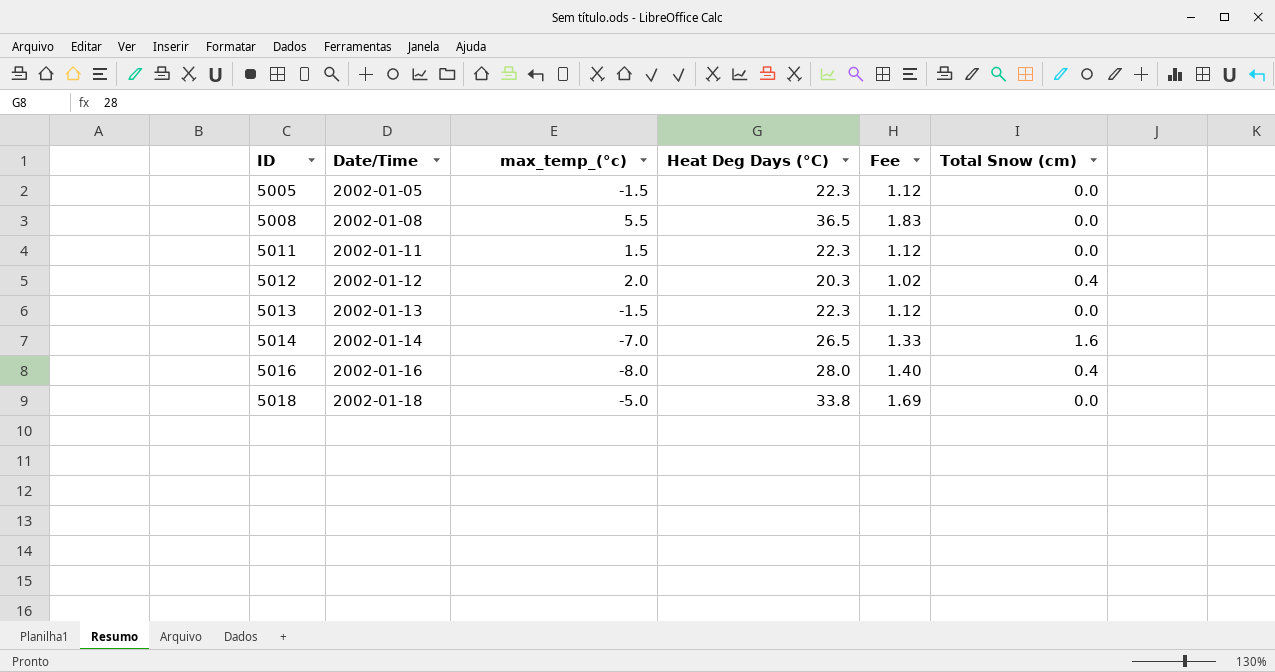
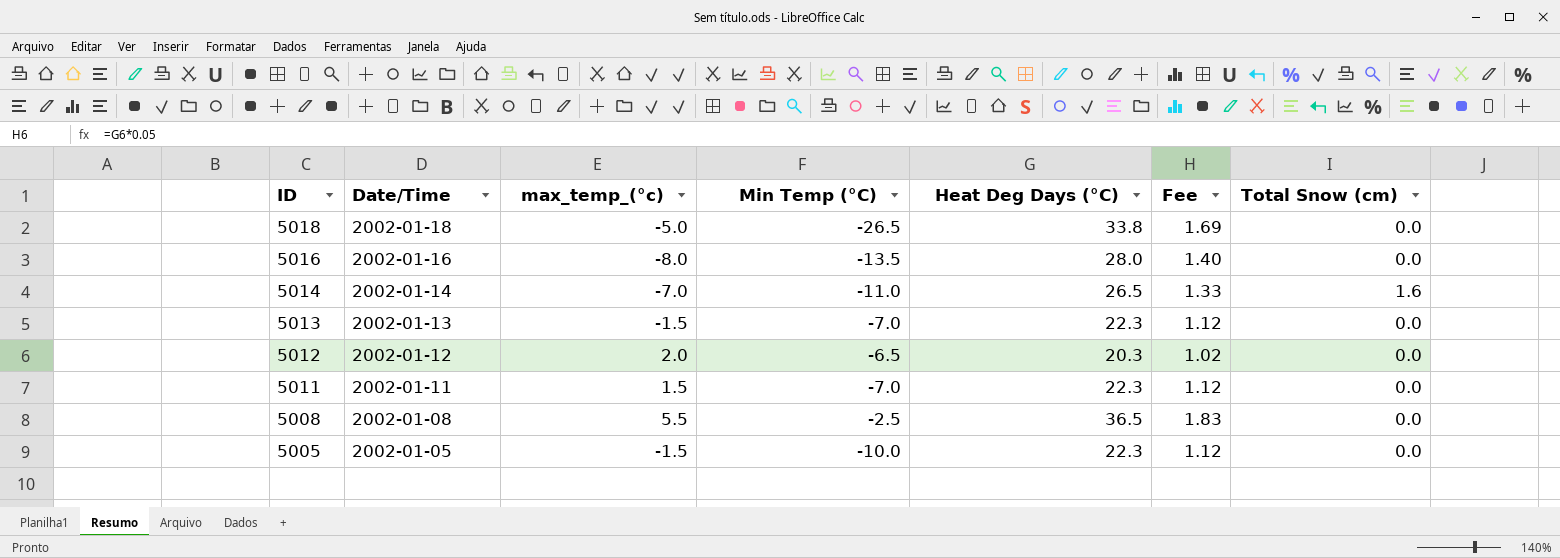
row order: ID ascending -> ID descending
column Min Temp (°C) | position: none -> 4
5016 | Total Snow (cm): 0.4 -> 0.0
5012 | Total Snow (cm): 0.4 -> 0.0

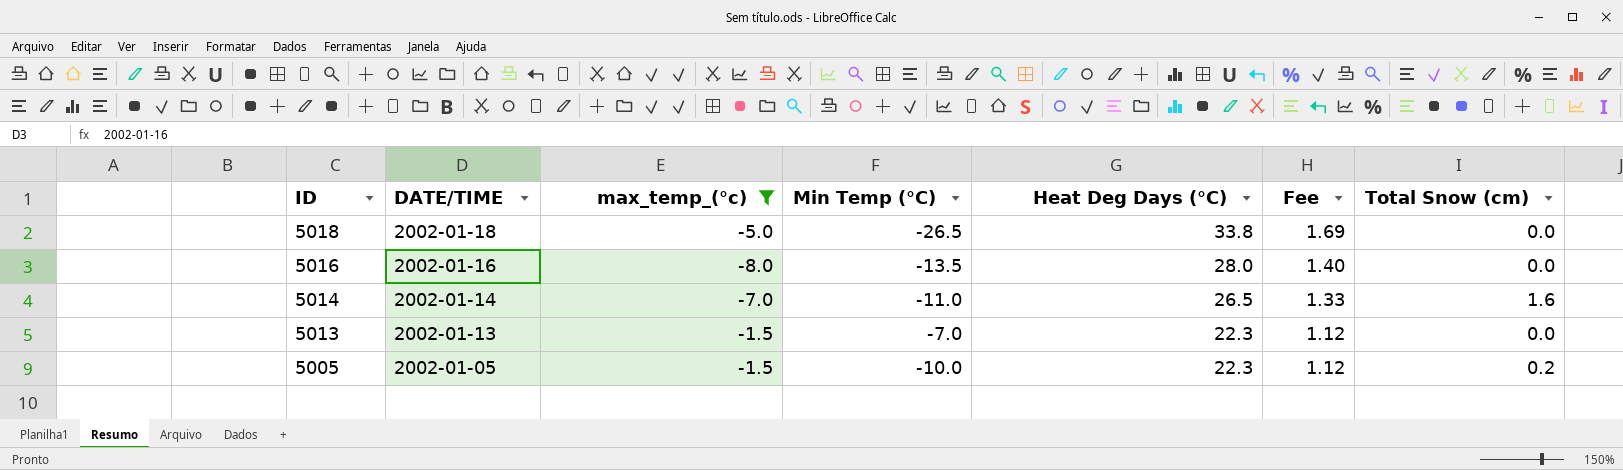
filter: none -> max_temp_(°c) <= -1.5
column name: Date/Time -> DATE/TIME
5005 | Total Snow (cm): 0.0 -> 0.2

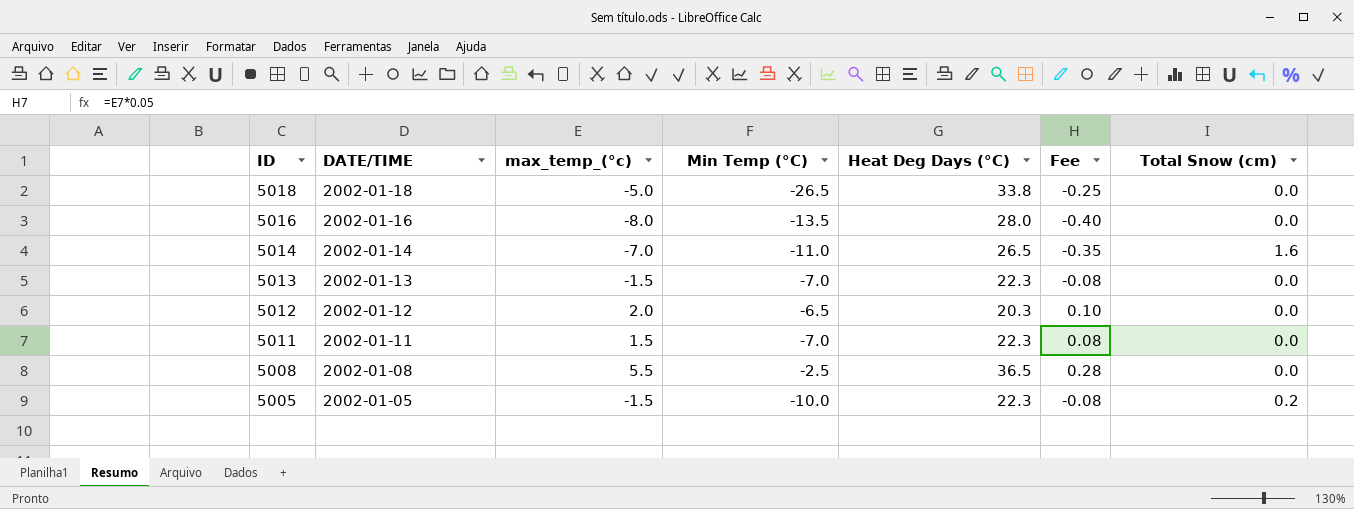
filter: max_temp_(°c) <= -1.5 -> none
column Fee | formula: [Heat Deg Days (°C)] * 0.05 -> [max_temp_(°c)] * 0.05

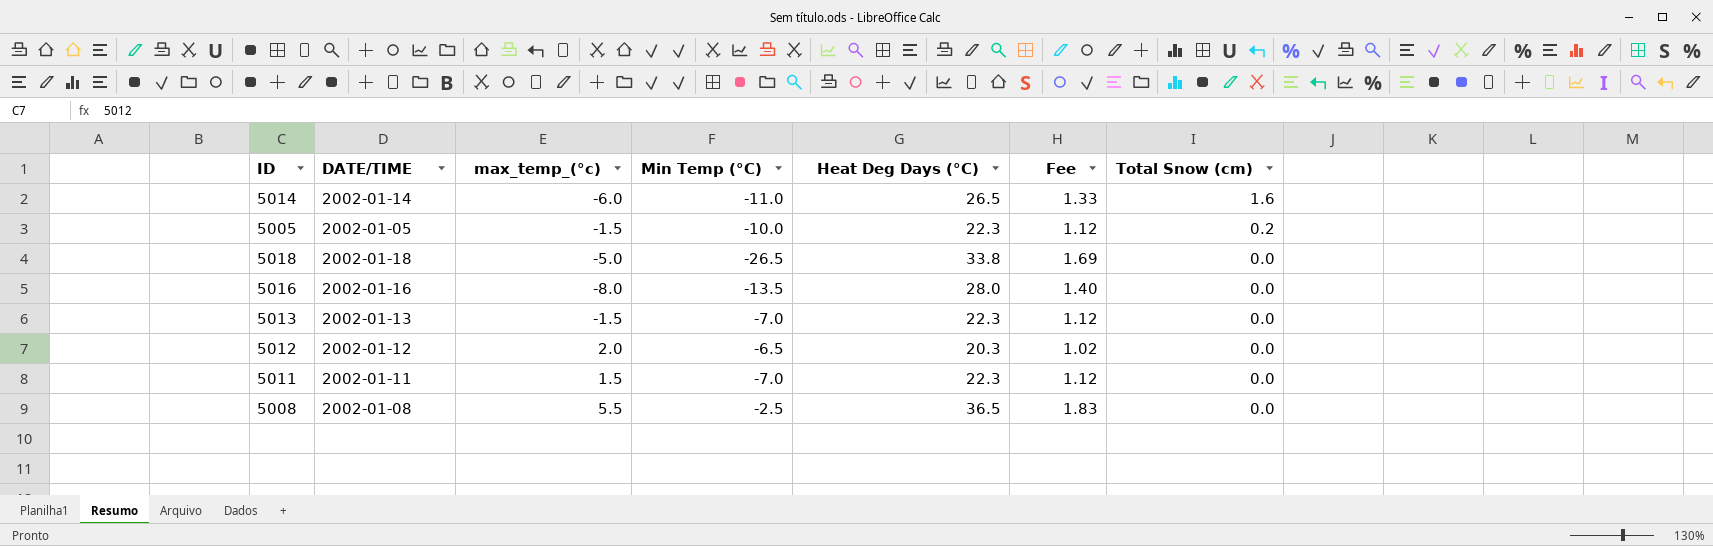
row order: ID descending -> Total Snow (cm) descending
column Fee | formula: [max_temp_(°c)] * 0.05 -> [Heat Deg Days (°C)] * 0.05
5014 | max_temp_(°c): -7.0 -> -6.0

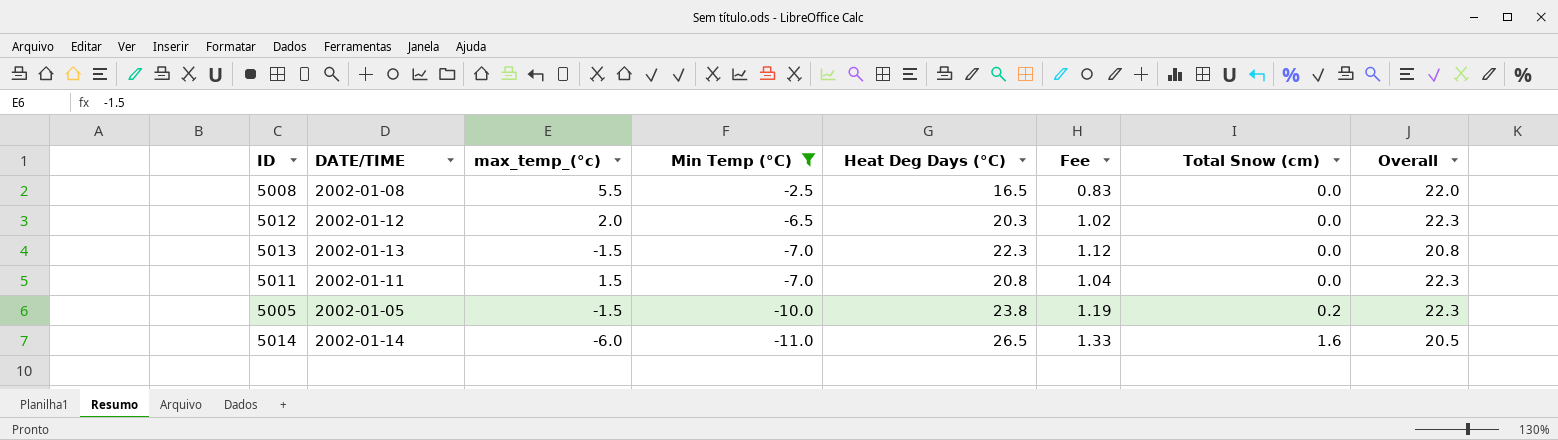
filter: none -> Min Temp (°C) >= -11.0
row order: Total Snow (cm) descending -> Min Temp (°C) descending
column Overall | formula: none -> [max_temp_(°c)] + [Heat Deg Days (°C)]
5008 | Heat Deg Days (°C): 36.5 -> 16.5
5008 | Fee: 1.83 -> 0.83
5011 | Heat Deg Days (°C): 22.3 -> 20.8
5011 | Fee: 1.12 -> 1.04
5005 | Heat Deg Days (°C): 22.3 -> 23.8
5005 | Fee: 1.12 -> 1.19

